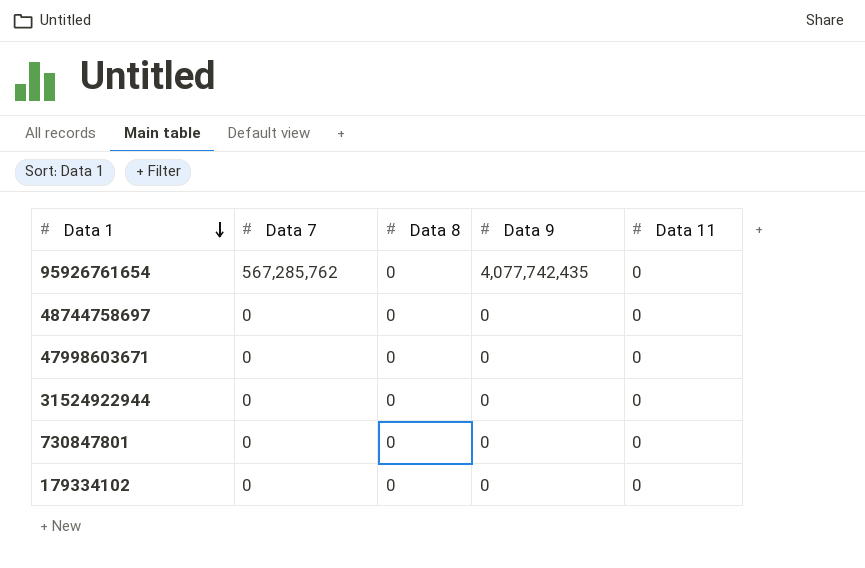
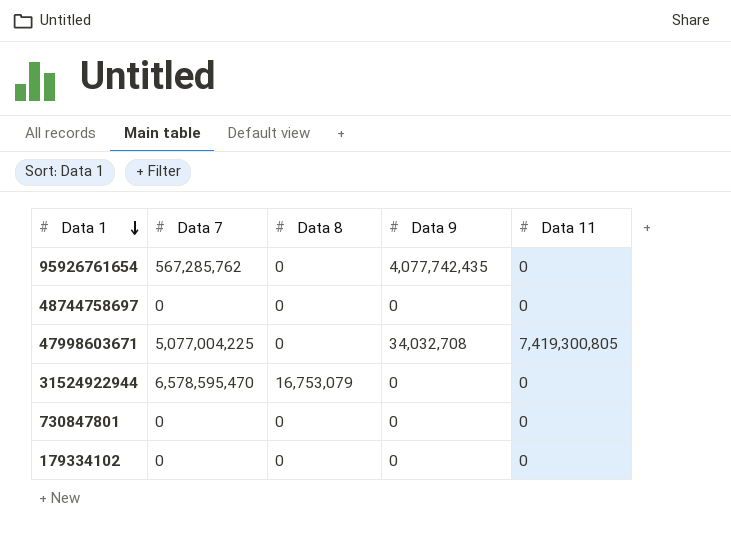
47998603671 | Data 7: 0 -> 5,077,004,225
47998603671 | Data 9: 0 -> 34,032,708
47998603671 | Data 11: 0 -> 7,419,300,805
31524922944 | Data 7: 0 -> 6,578,595,470
31524922944 | Data 8: 0 -> 16,753,079

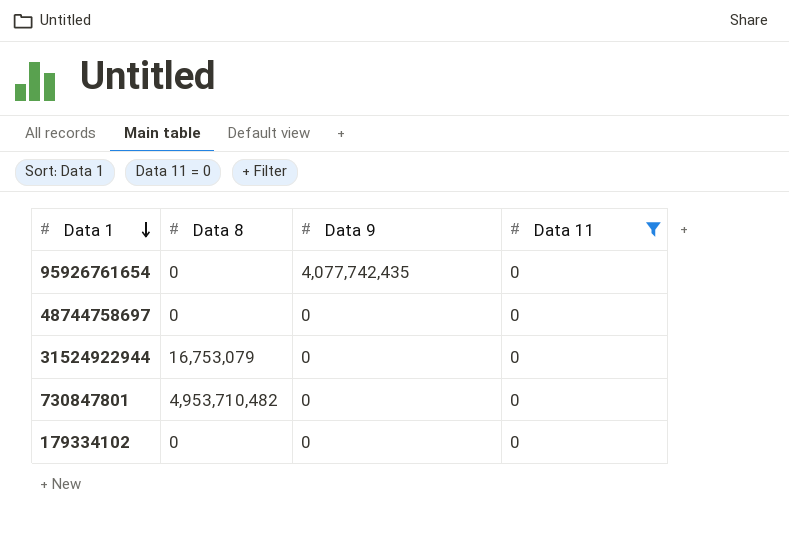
filter: none -> Data 11 = 0
column Data 7 | position: 2 -> none
730847801 | Data 8: 0 -> 4,953,710,482

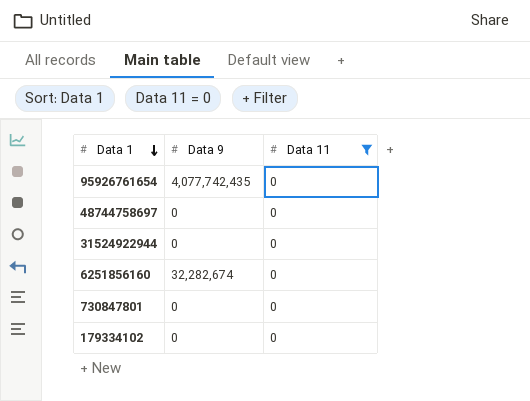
column Data 8 | position: 2 -> none
row 6251856160: none -> 32,282,674 | 0

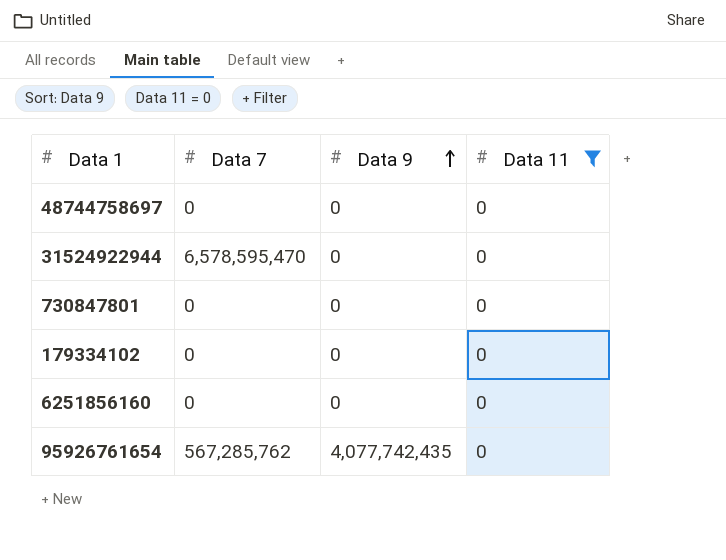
row order: Data 1 descending -> Data 9 ascending
column Data 7 | position: none -> 2
6251856160 | Data 9: 32,282,674 -> 0

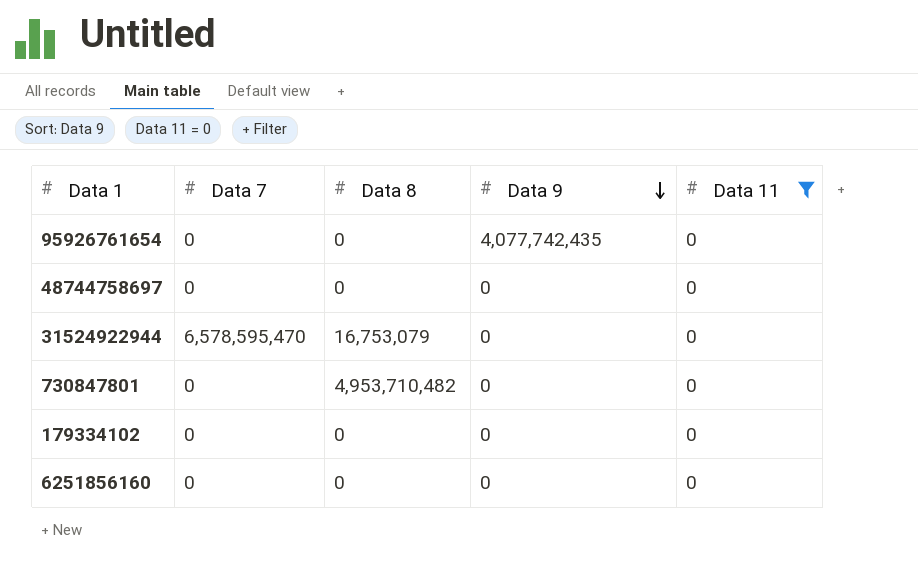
row order: Data 9 ascending -> Data 9 descending
column Data 8 | position: none -> 3
95926761654 | Data 7: 567,285,762 -> 0

